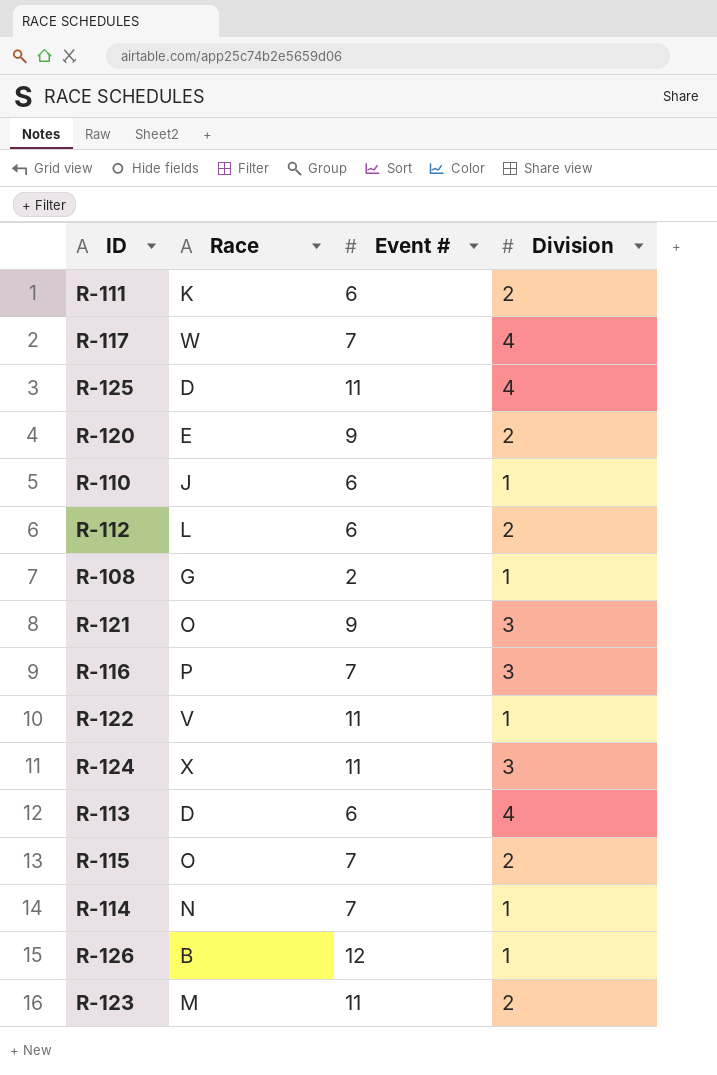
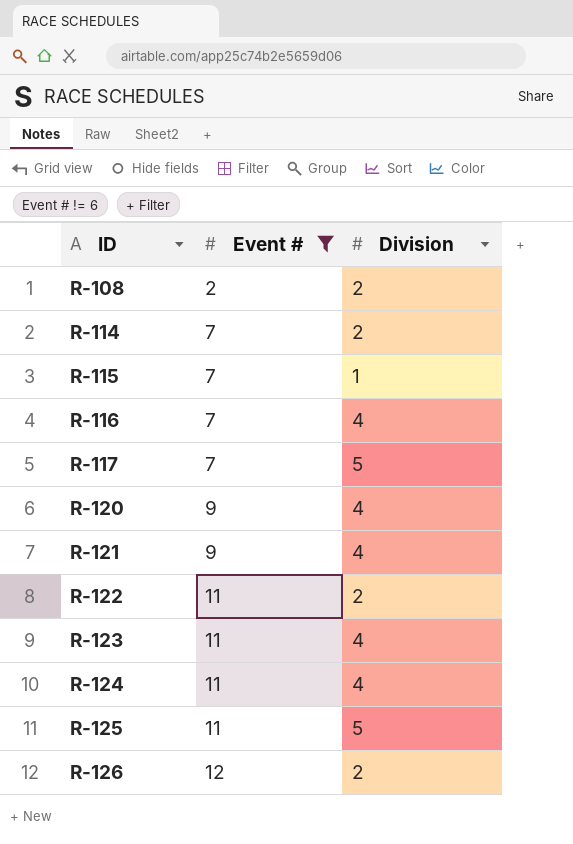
filter: none -> Event # != 6
row order: none -> ID ascending
column Race | position: 2 -> none
R-108 | Division: 1 -> 2
R-114 | Division: 1 -> 2
R-115 | Division: 2 -> 1
R-116 | Division: 3 -> 4
R-117 | Division: 4 -> 5
R-120 | Division: 2 -> 4
R-121 | Division: 3 -> 4
R-122 | Division: 1 -> 2
R-123 | Division: 2 -> 4
R-124 | Division: 3 -> 4
R-125 | Division: 4 -> 5
R-126 | Division: 1 -> 2

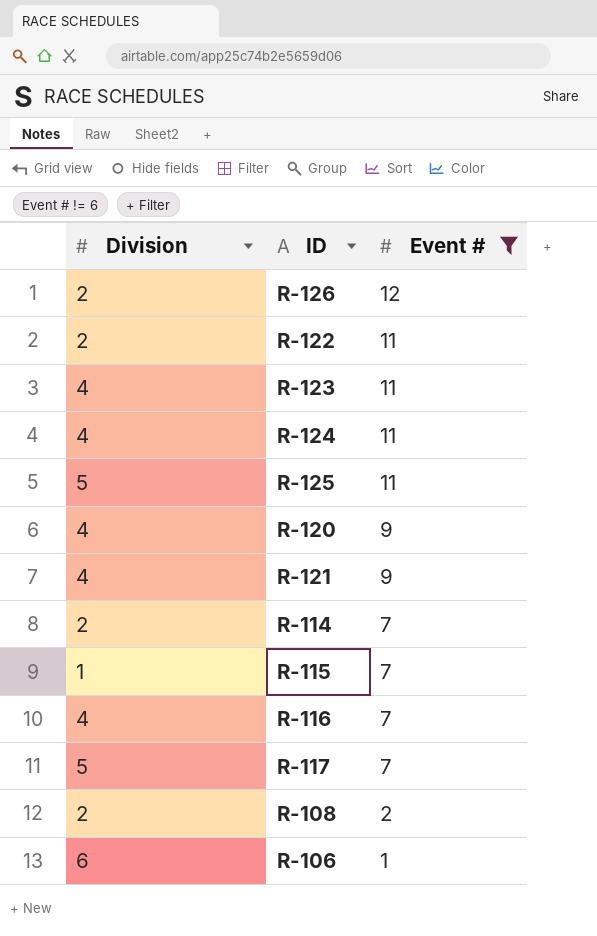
row order: ID ascending -> Event # descending
column Division | position: 3 -> 1
row R-106: none -> 6 | 1

